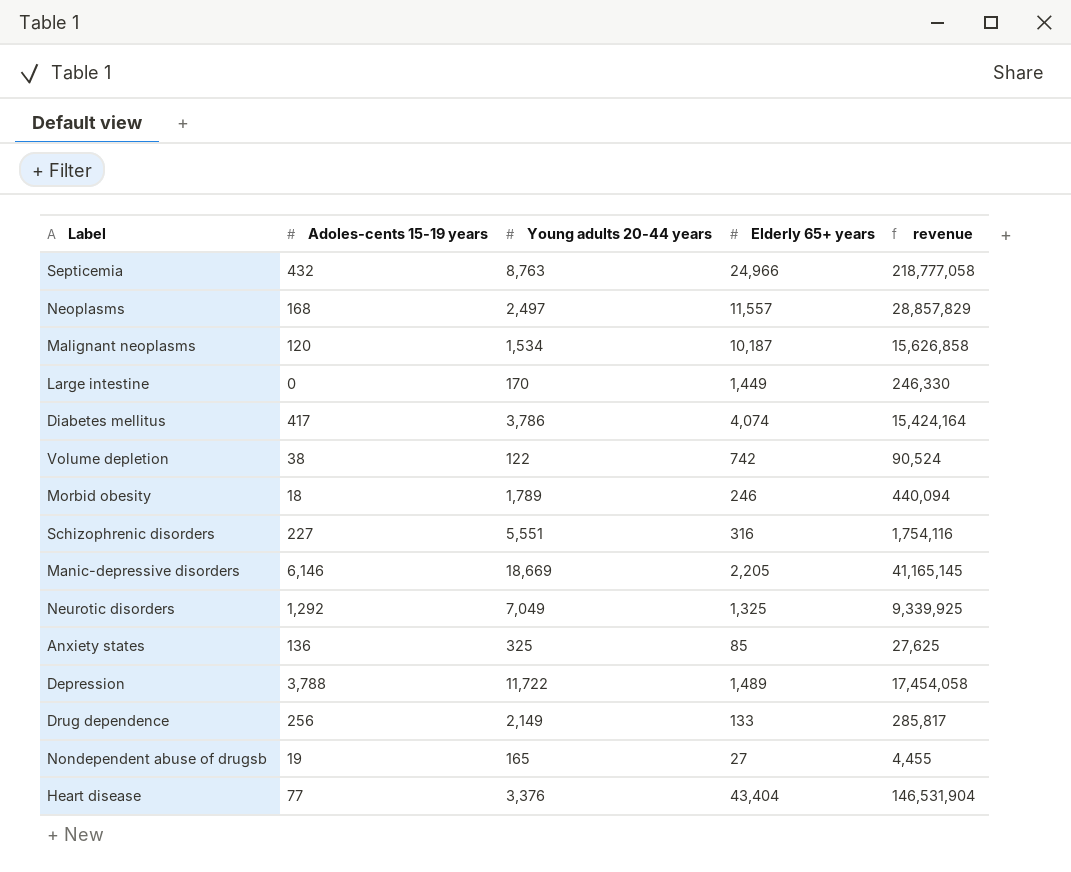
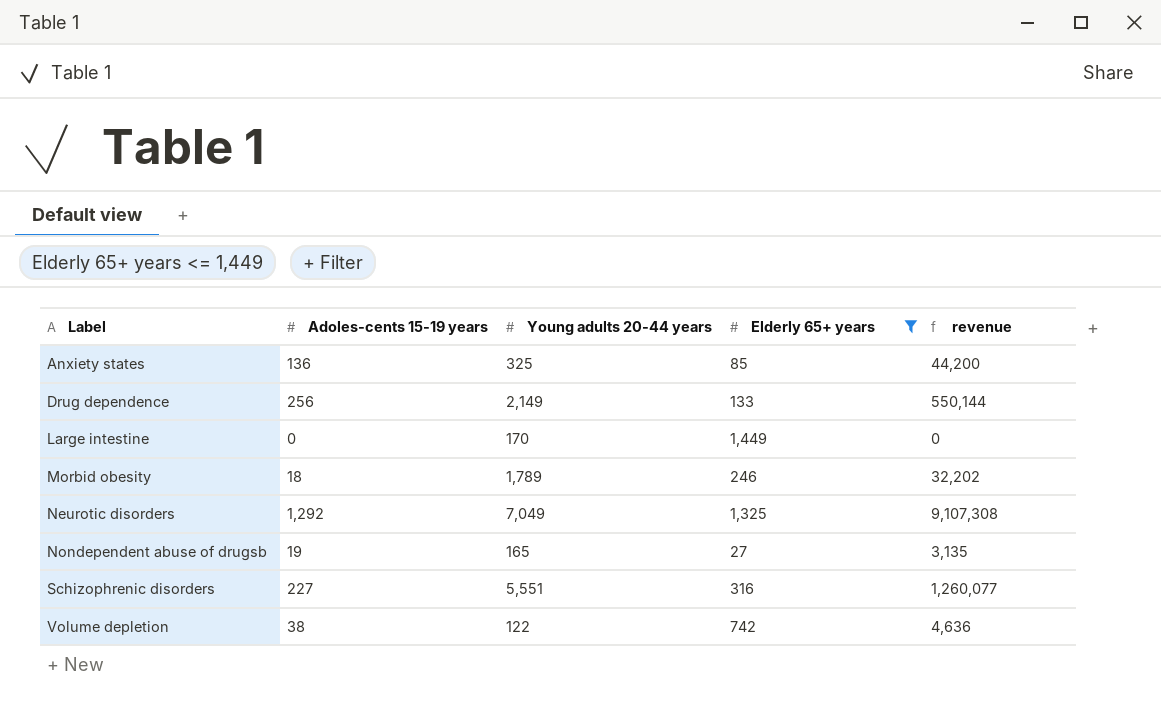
filter: none -> Elderly 65+ years <= 1,449
row order: none -> Label ascending
column revenue | formula: [Young adults 20-44 years] * [Elderly 65+ years] -> [Adoles-cents 15-19 years] * [Young adults 20-44 years]

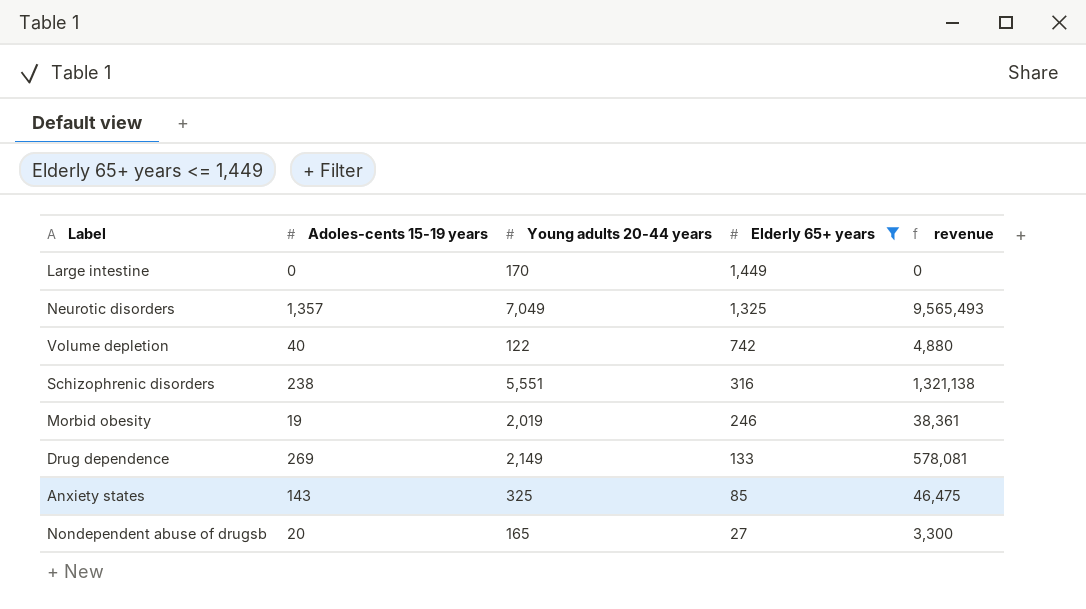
row order: Label ascending -> Elderly 65+ years descending
Neurotic disorders | Adoles-cents 15-19 years: 1,292 -> 1,357
Neurotic disorders | revenue: 9,107,308 -> 9,565,493
Volume depletion | Adoles-cents 15-19 years: 38 -> 40
Volume depletion | revenue: 4,636 -> 4,880
Schizophrenic disorders | Adoles-cents 15-19 years: 227 -> 238
Schizophrenic disorders | revenue: 1,260,077 -> 1,321,138
Morbid obesity | Adoles-cents 15-19 years: 18 -> 19
Morbid obesity | Young adults 20-44 years: 1,789 -> 2,019
Morbid obesity | revenue: 32,202 -> 38,361
Drug dependence | Adoles-cents 15-19 years: 256 -> 269
Drug dependence | revenue: 550,144 -> 578,081
Anxiety states | Adoles-cents 15-19 years: 136 -> 143
Anxiety states | revenue: 44,200 -> 46,475
Nondependent abuse of drugsb | Adoles-cents 15-19 years: 19 -> 20
Nondependent abuse of drugsb | revenue: 3,135 -> 3,300

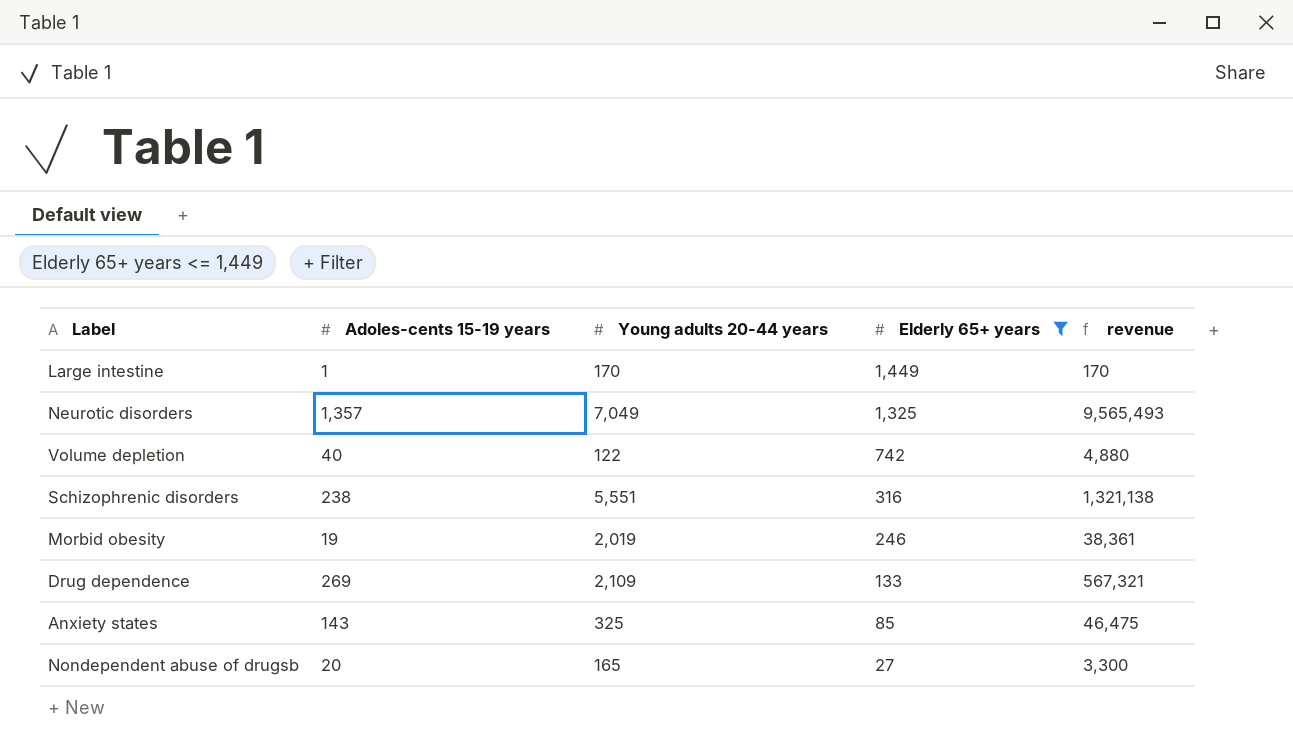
Large intestine | Adoles-cents 15-19 years: 0 -> 1
Large intestine | revenue: 0 -> 170
Drug dependence | Young adults 20-44 years: 2,149 -> 2,109
Drug dependence | revenue: 578,081 -> 567,321

